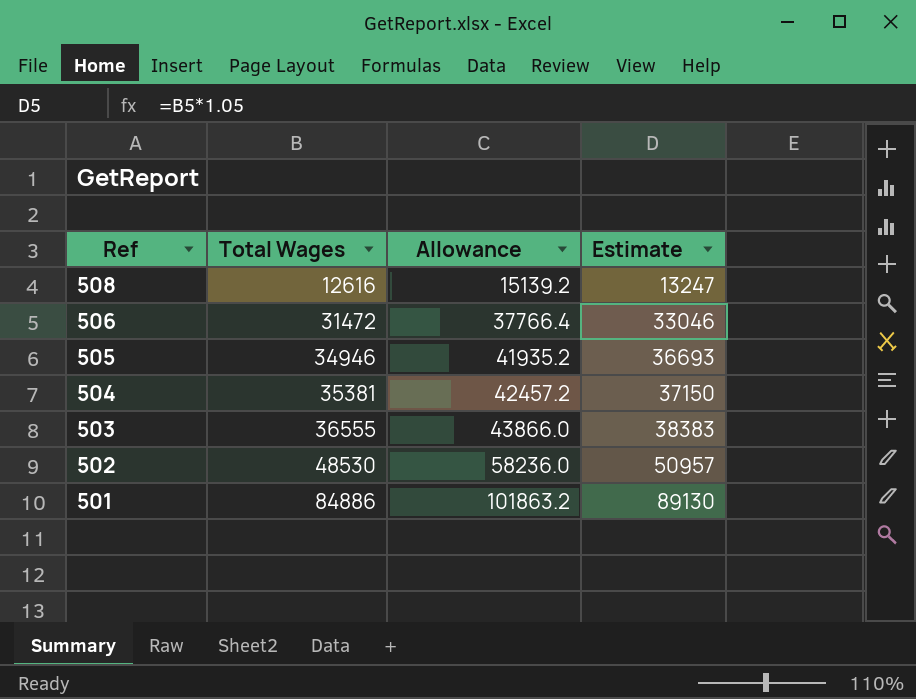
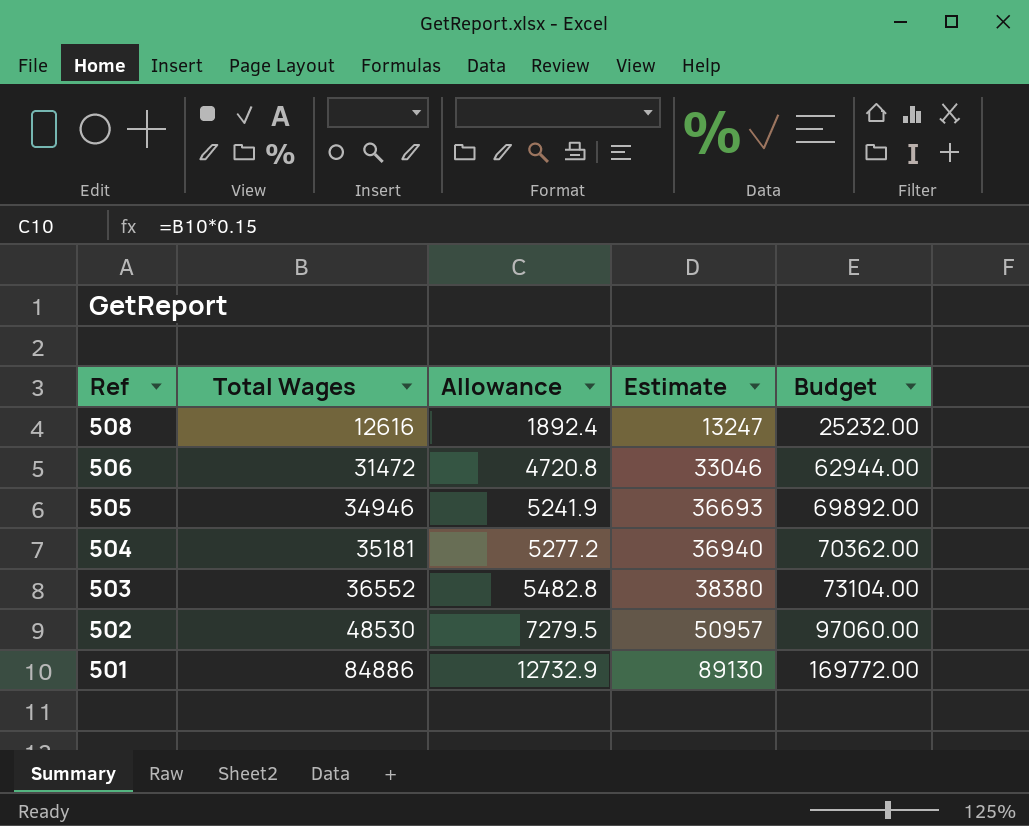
column Allowance | formula: [Total Wages] * 1.2 -> [Total Wages] * 0.15
column Budget | formula: none -> [Total Wages] * 2
504 | Total Wages: 35381 -> 35181
504 | Estimate: 37150 -> 36940
503 | Total Wages: 36555 -> 36552
503 | Estimate: 38383 -> 38380

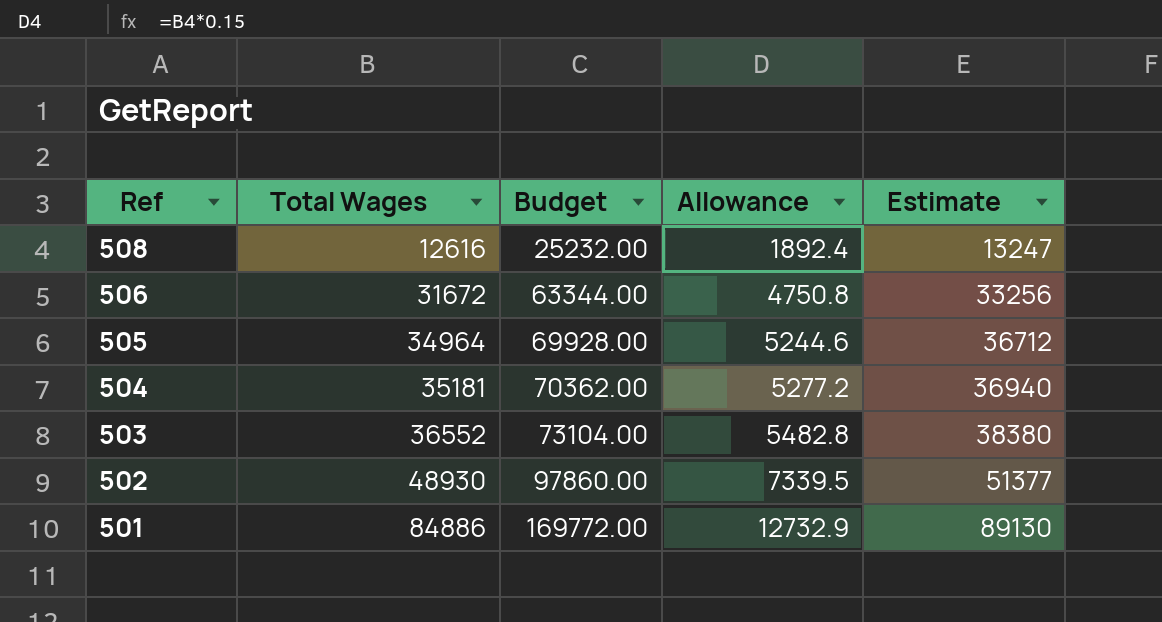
column Budget | position: 5 -> 3
506 | Total Wages: 31472 -> 31672
506 | Budget: 62944.00 -> 63344.00
506 | Allowance: 4720.8 -> 4750.8
506 | Estimate: 33046 -> 33256
505 | Total Wages: 34946 -> 34964
505 | Budget: 69892.00 -> 69928.00
505 | Allowance: 5241.9 -> 5244.6
505 | Estimate: 36693 -> 36712
502 | Total Wages: 48530 -> 48930
502 | Budget: 97060.00 -> 97860.00
502 | Allowance: 7279.5 -> 7339.5
502 | Estimate: 50957 -> 51377

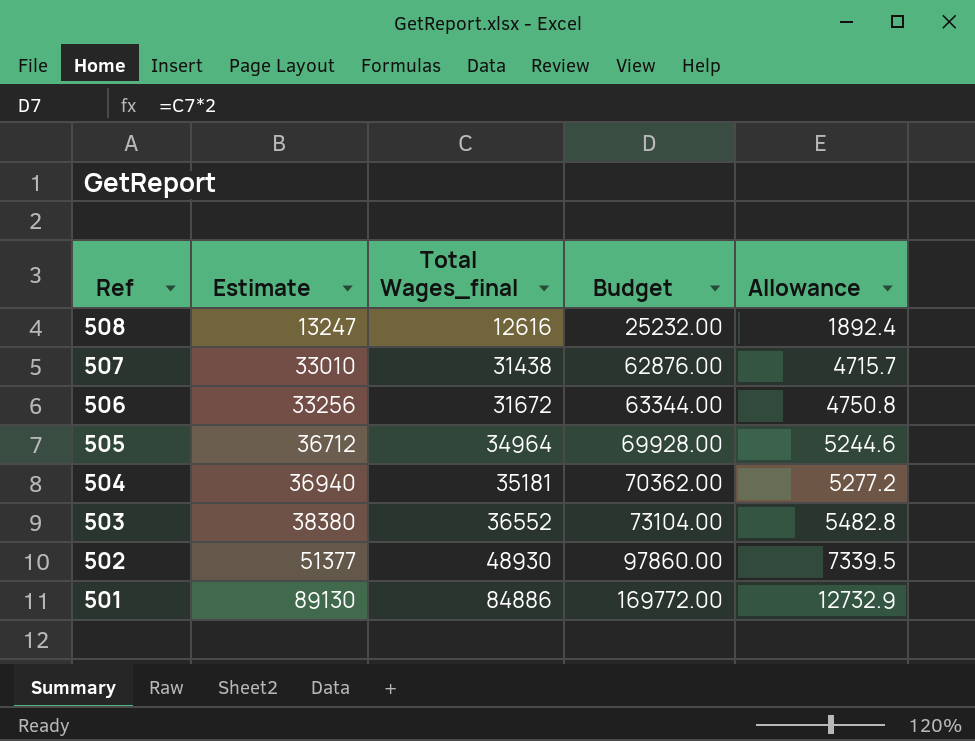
column Estimate | position: 5 -> 2
column name: Total Wages -> Total Wages_final
row 507: none -> 33010 | 31438 | 62876.00 | 4715.7

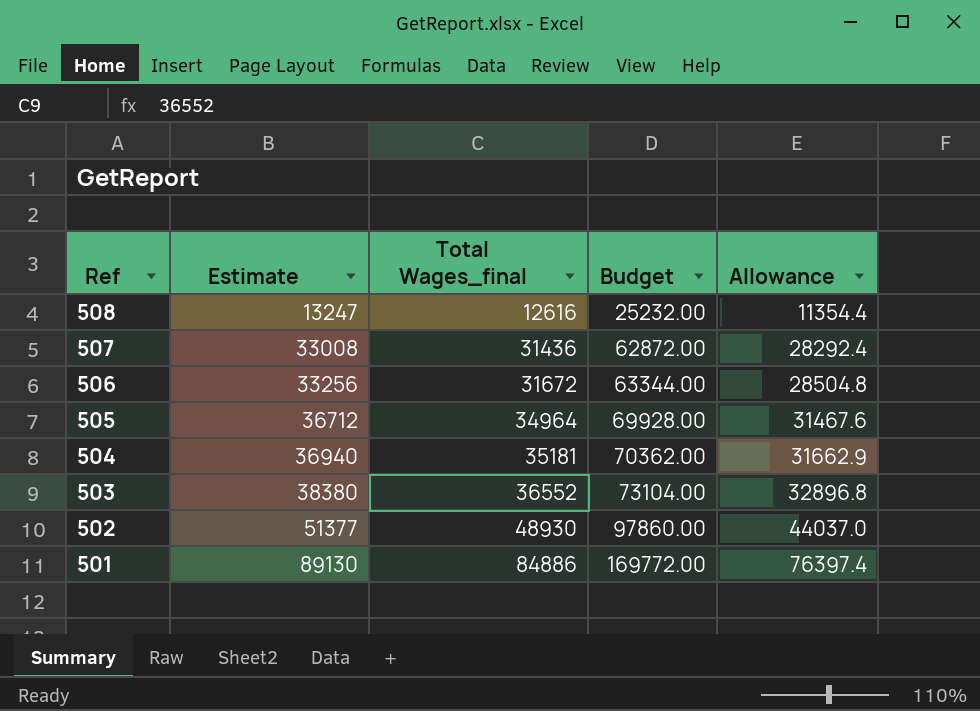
column Allowance | formula: [Total Wages_final] * 0.15 -> [Total Wages_final] * 0.9
507 | Estimate: 33010 -> 33008
507 | Total Wages_final: 31438 -> 31436
507 | Budget: 62876.00 -> 62872.00

